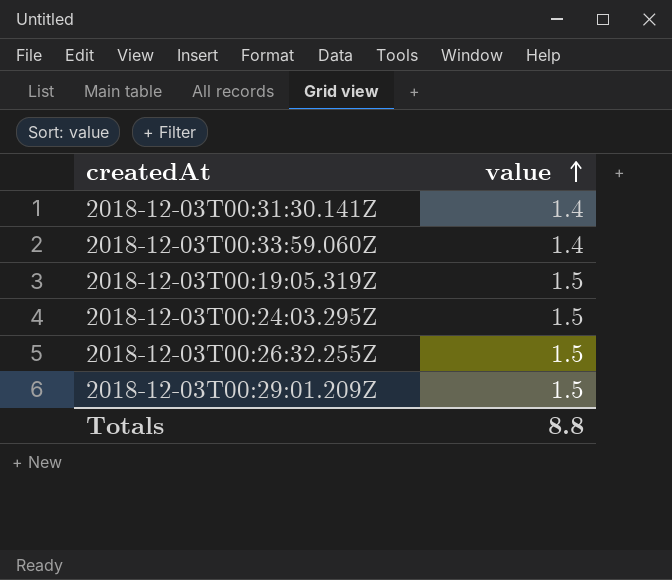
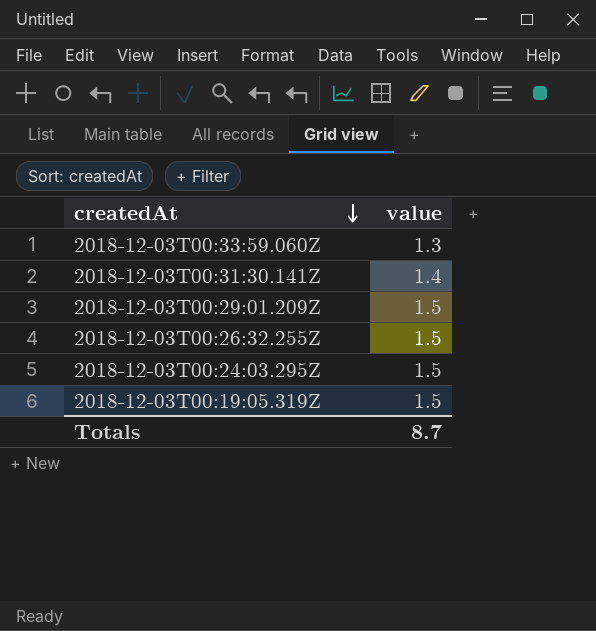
row order: value ascending -> createdAt descending
2018-12-03T00:33:59.060Z | value: 1.4 -> 1.3
Totals | value: 8.8 -> 8.7

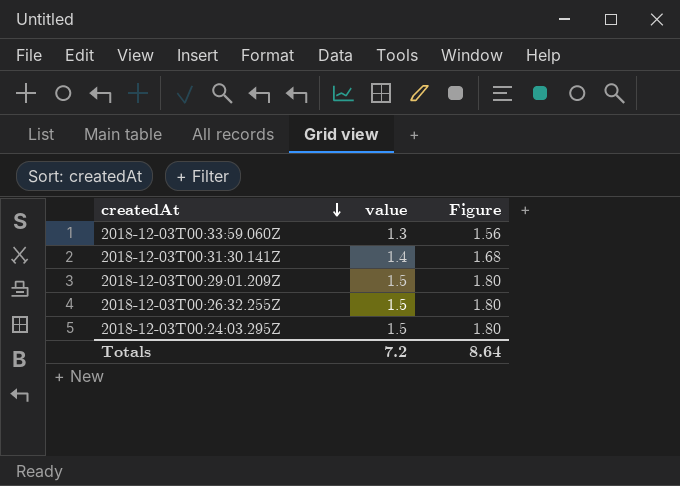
column Figure | formula: none -> [value] * 1.2
row 2018-12-03T00:19:05.319Z: 1.5 -> none
Totals | value: 8.7 -> 7.2

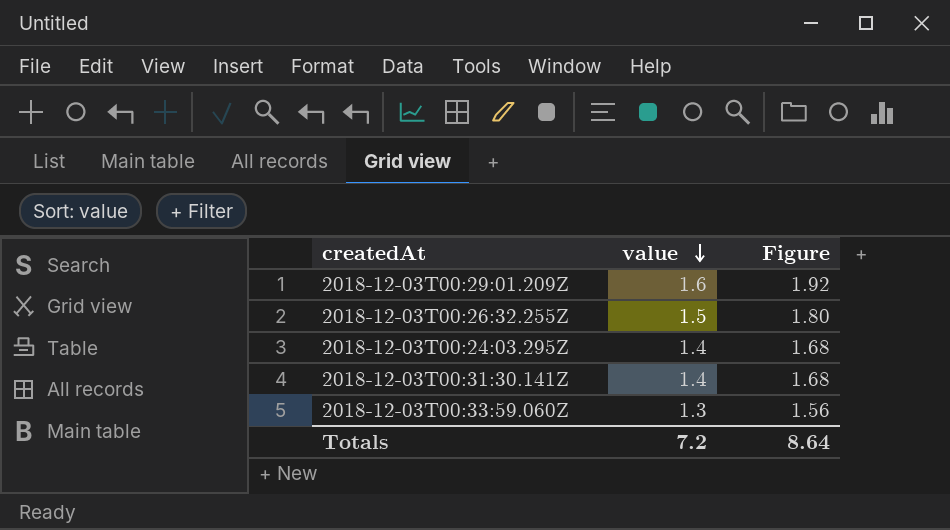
row order: createdAt descending -> value descending
2018-12-03T00:29:01.209Z | value: 1.5 -> 1.6
2018-12-03T00:29:01.209Z | Figure: 1.80 -> 1.92
2018-12-03T00:24:03.295Z | value: 1.5 -> 1.4
2018-12-03T00:24:03.295Z | Figure: 1.80 -> 1.68

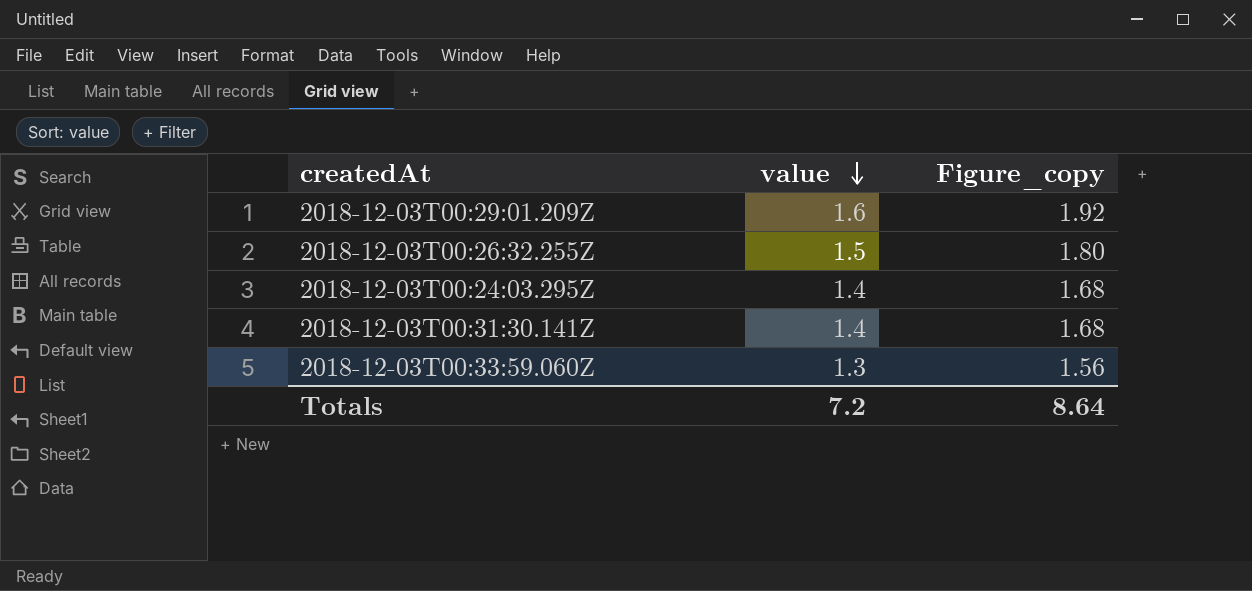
column name: Figure -> Figure_copy

